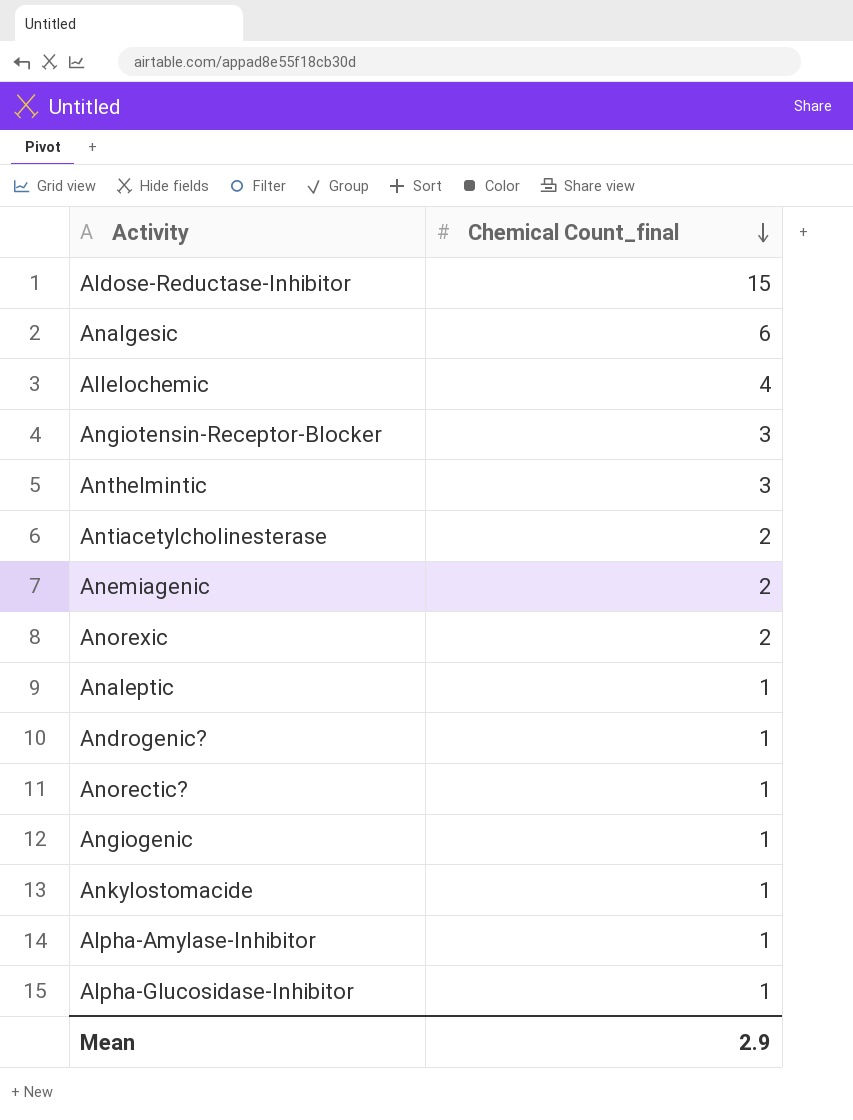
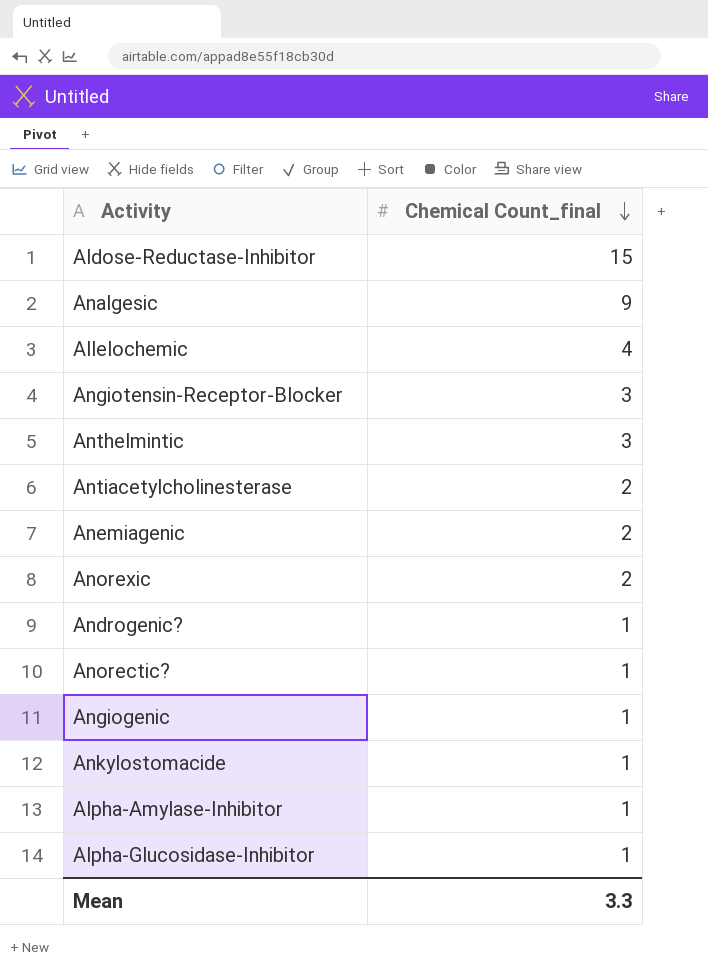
row Analeptic: 1 -> none
Analgesic | Chemical Count_final: 6 -> 9
Mean | Chemical Count_final: 2.9 -> 3.3

